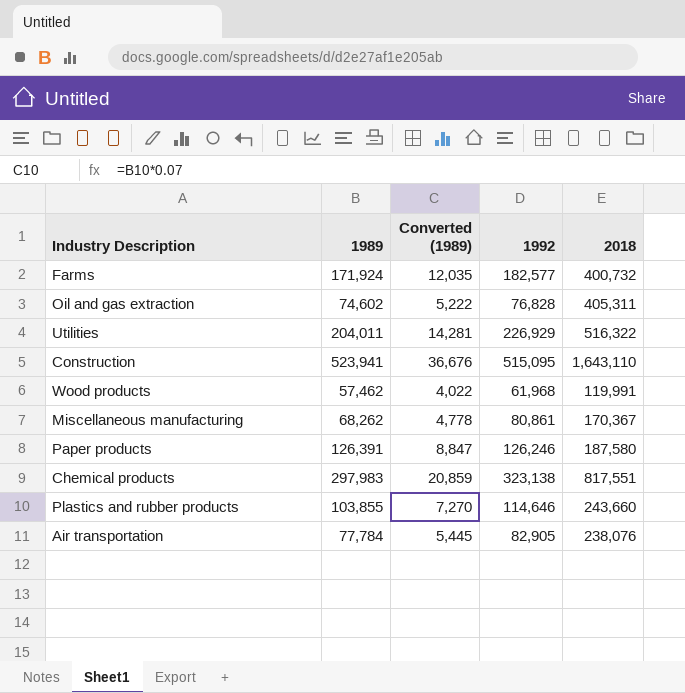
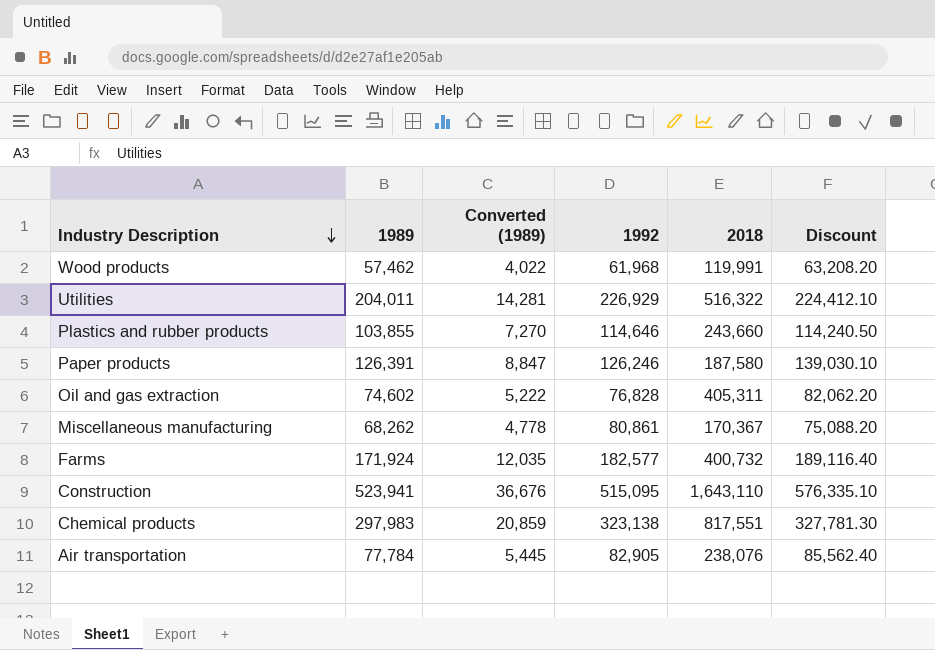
row order: none -> Industry Description descending
column Discount | formula: none -> [1989] * 1.1

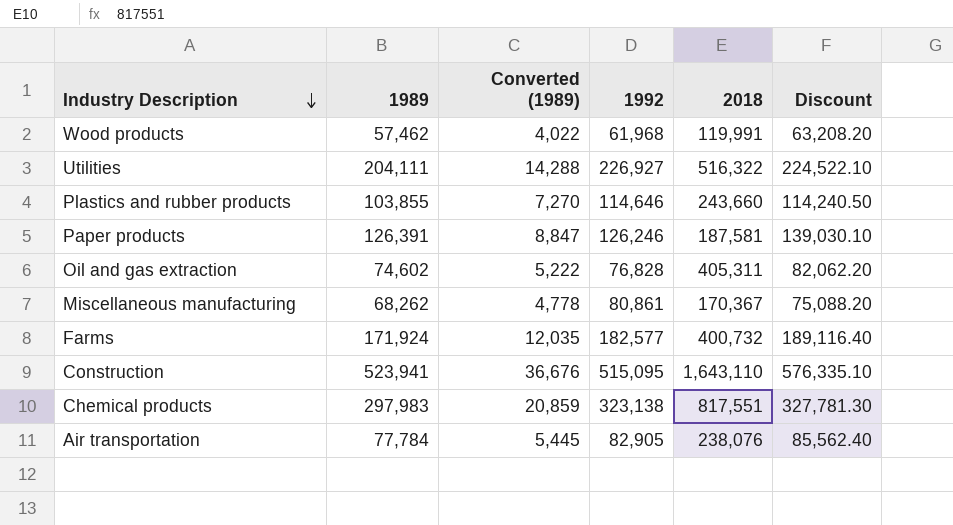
Utilities | 1989: 204,011 -> 204,111
Utilities | Converted (1989): 14,281 -> 14,288
Utilities | 1992: 226,929 -> 226,927
Utilities | Discount: 224,412.10 -> 224,522.10
Paper products | 2018: 187,580 -> 187,581

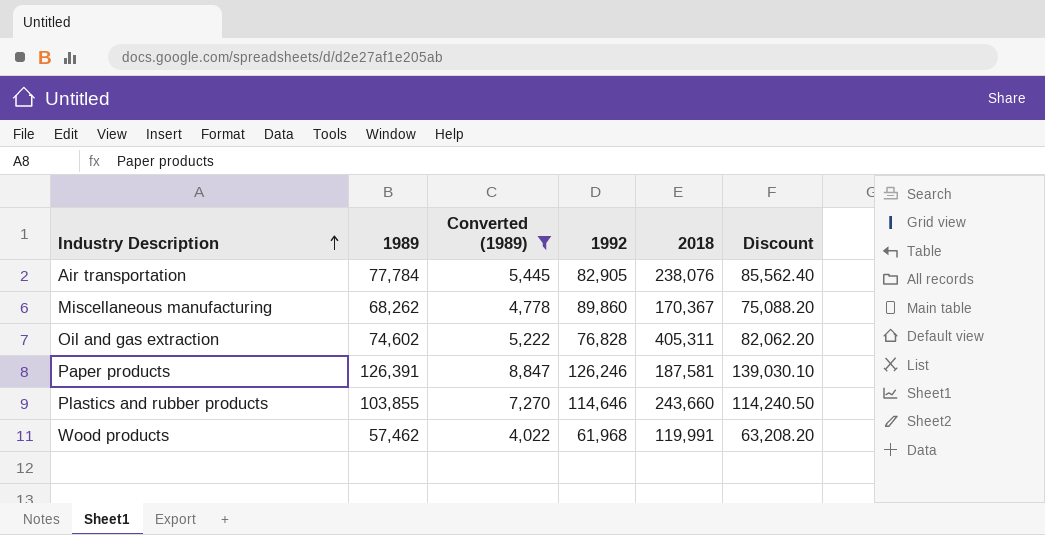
filter: none -> Converted (1989) <= 8,847
row order: Industry Description descending -> Industry Description ascending
Miscellaneous manufacturing | 1992: 80,861 -> 89,860

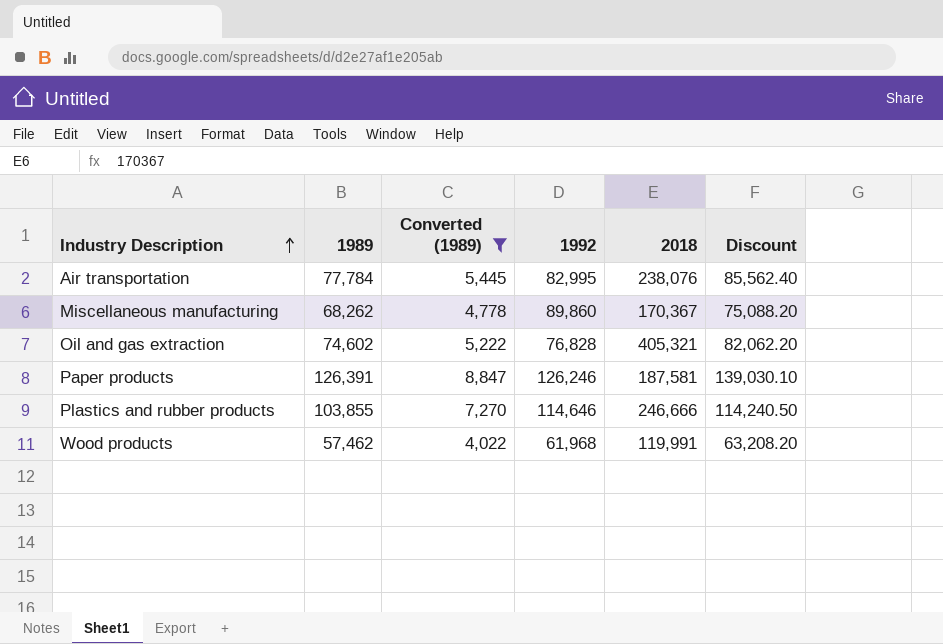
Air transportation | 1992: 82,905 -> 82,995
Oil and gas extraction | 2018: 405,311 -> 405,321
Plastics and rubber products | 2018: 243,660 -> 246,666

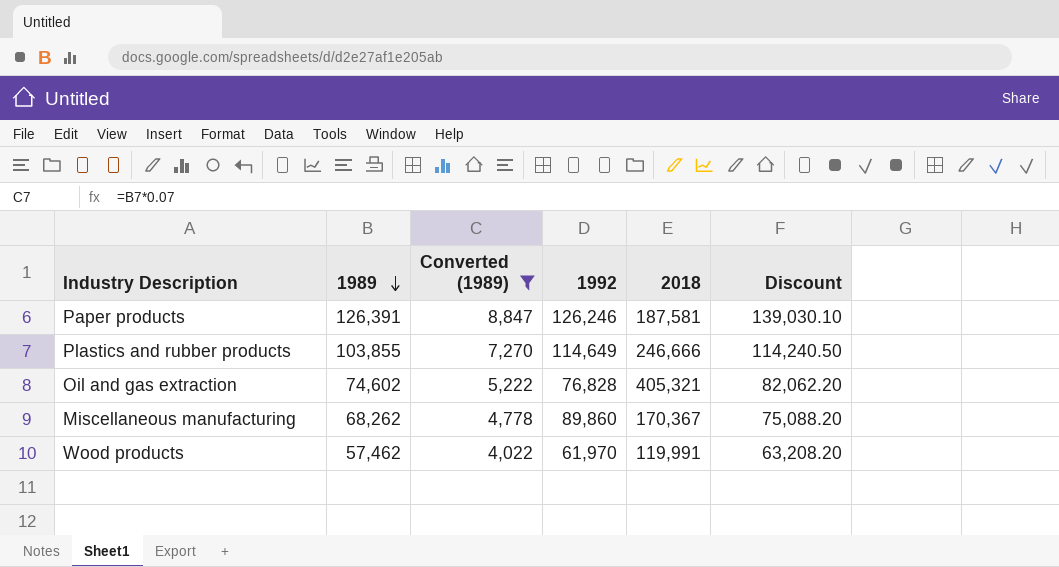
row order: Industry Description ascending -> 1989 descending
row Air transportation: 77,784 | 5,445 | 82,995 | 238,076 | 85,562.40 -> none
Plastics and rubber products | 1992: 114,646 -> 114,649
Wood products | 1992: 61,968 -> 61,970

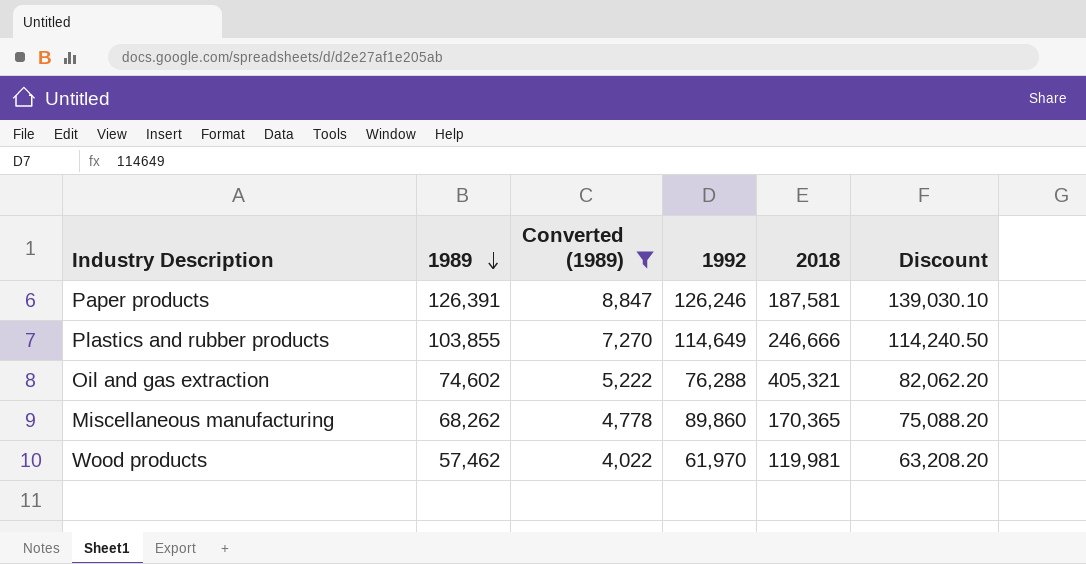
Oil and gas extraction | 1992: 76,828 -> 76,288
Miscellaneous manufacturing | 2018: 170,367 -> 170,365
Wood products | 2018: 119,991 -> 119,981

